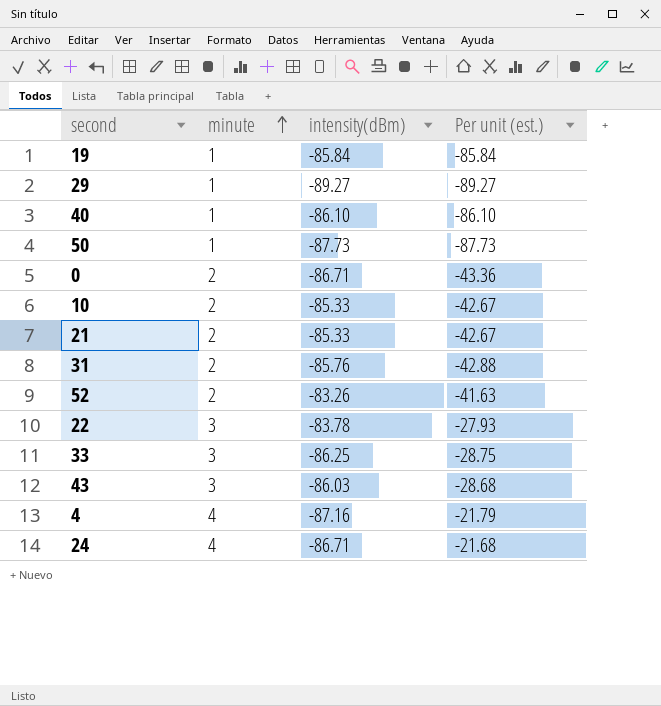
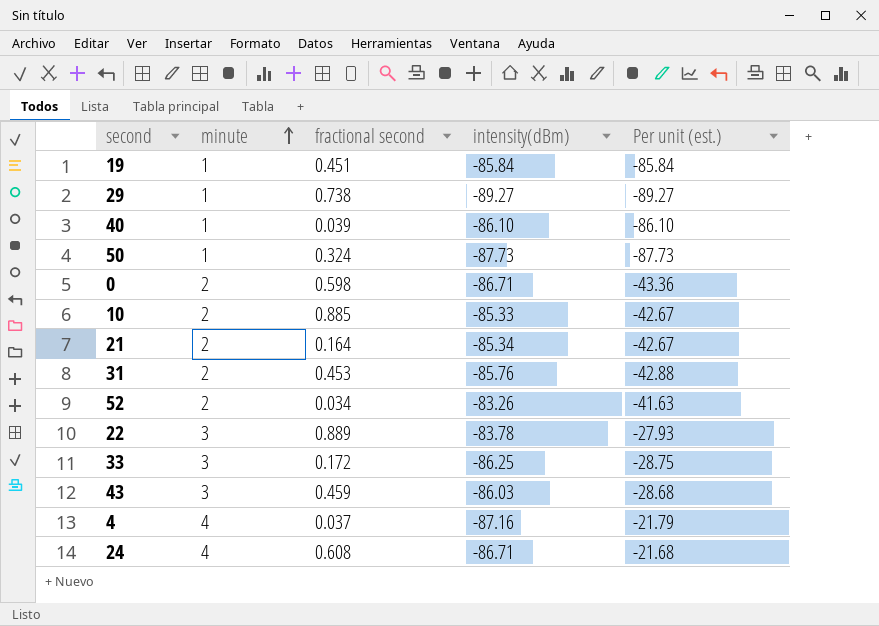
column fractional second | position: none -> 3
21 | intensity(dBm): -85.33 -> -85.34

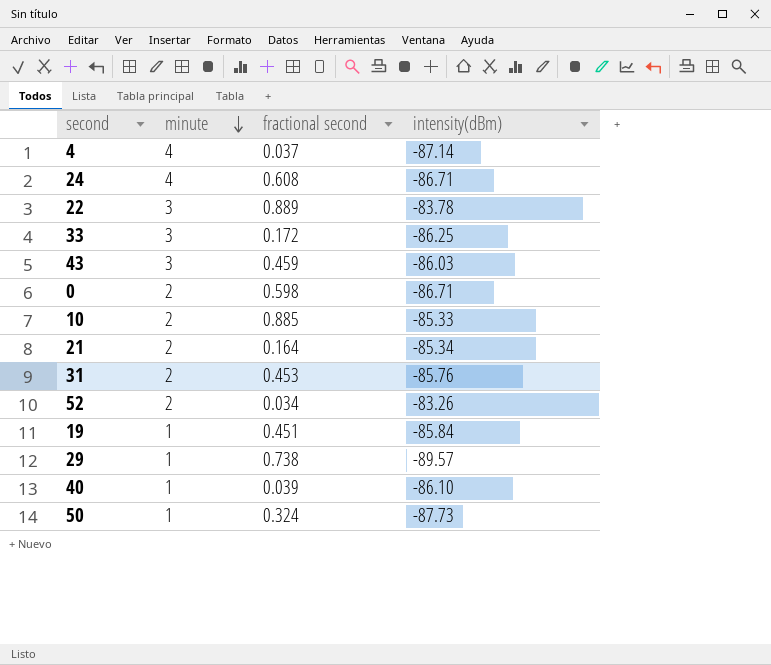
row order: minute ascending -> minute descending
column Per unit (est.) | formula: [intensity(dBm)] / [minute] -> none
4 | intensity(dBm): -87.16 -> -87.14
29 | intensity(dBm): -89.27 -> -89.57

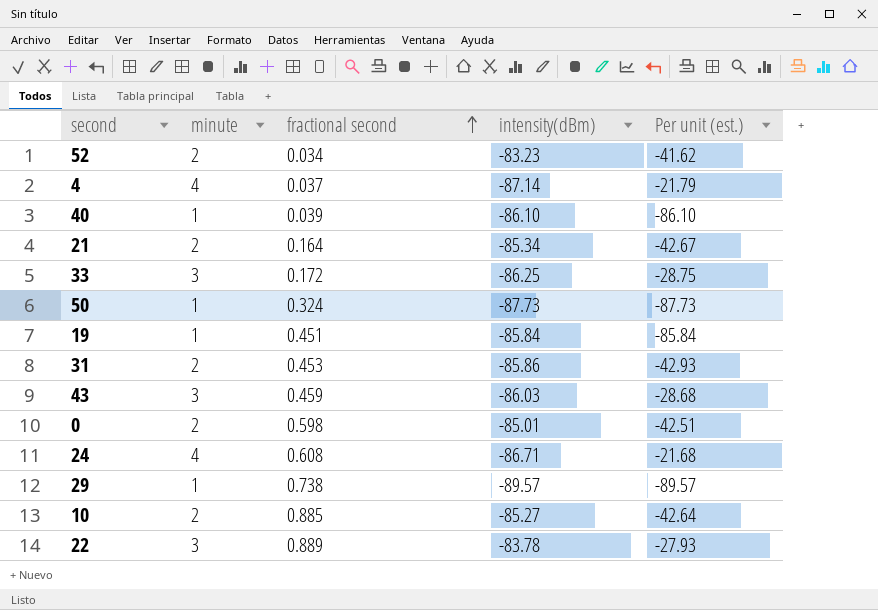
row order: minute descending -> fractional second ascending
column Per unit (est.) | formula: none -> [intensity(dBm)] / [minute]
52 | intensity(dBm): -83.26 -> -83.23
31 | intensity(dBm): -85.76 -> -85.86
0 | intensity(dBm): -86.71 -> -85.01
10 | intensity(dBm): -85.33 -> -85.27

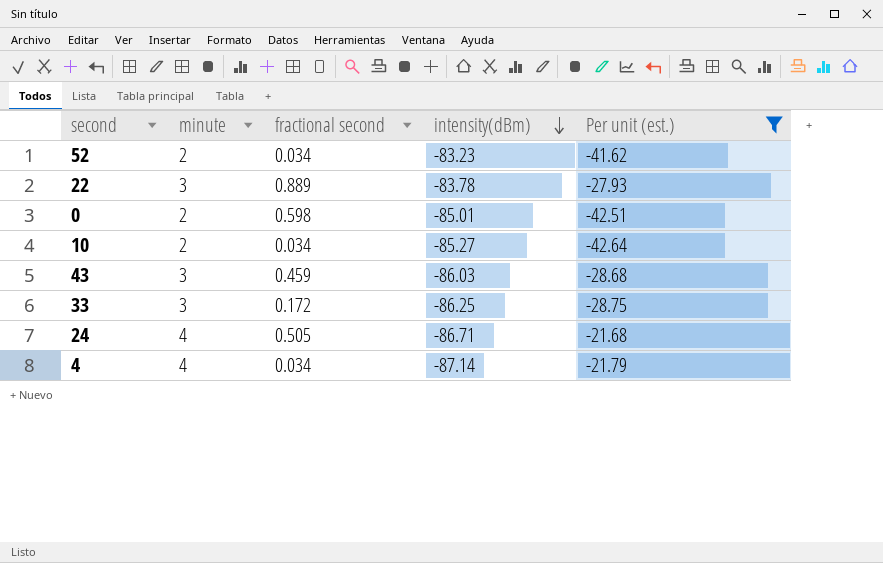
filter: none -> Per unit (est.) >= -42.64
row order: fractional second ascending -> intensity(dBm) descending
10 | fractional second: 0.885 -> 0.034
24 | fractional second: 0.608 -> 0.505
4 | fractional second: 0.037 -> 0.034

